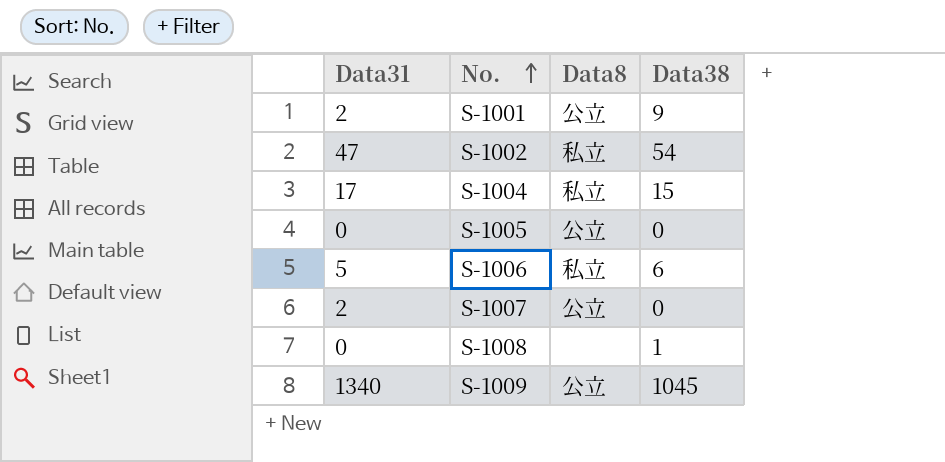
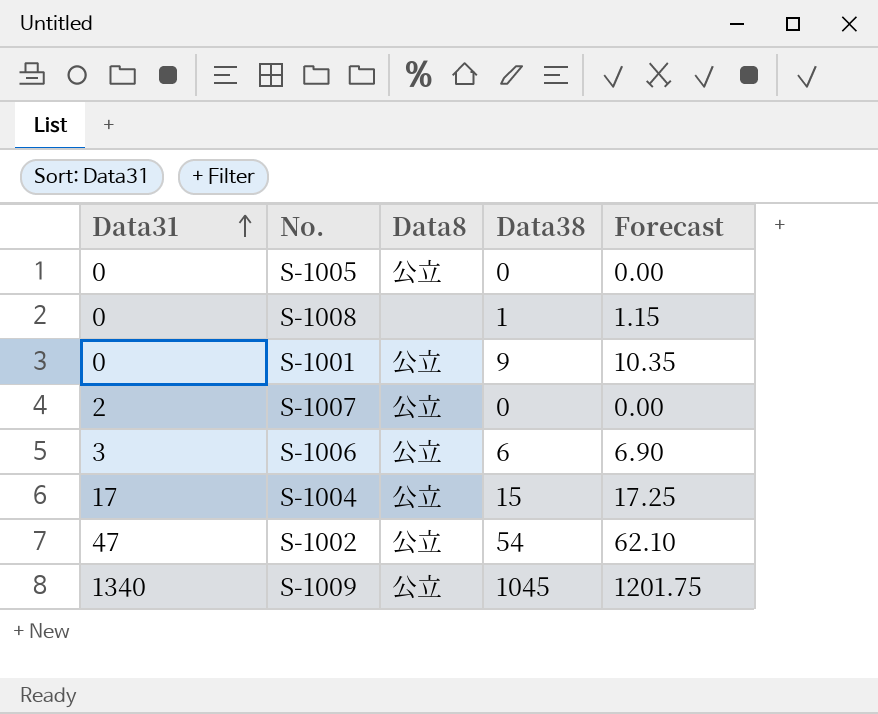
row order: No. ascending -> Data31 ascending
column Forecast | formula: none -> [Data38] * 1.15
S-1001 | Data31: 2 -> 0
S-1006 | Data31: 5 -> 3
S-1006 | Data8: 私立 -> 公立
S-1004 | Data8: 私立 -> 公立
S-1002 | Data8: 私立 -> 公立

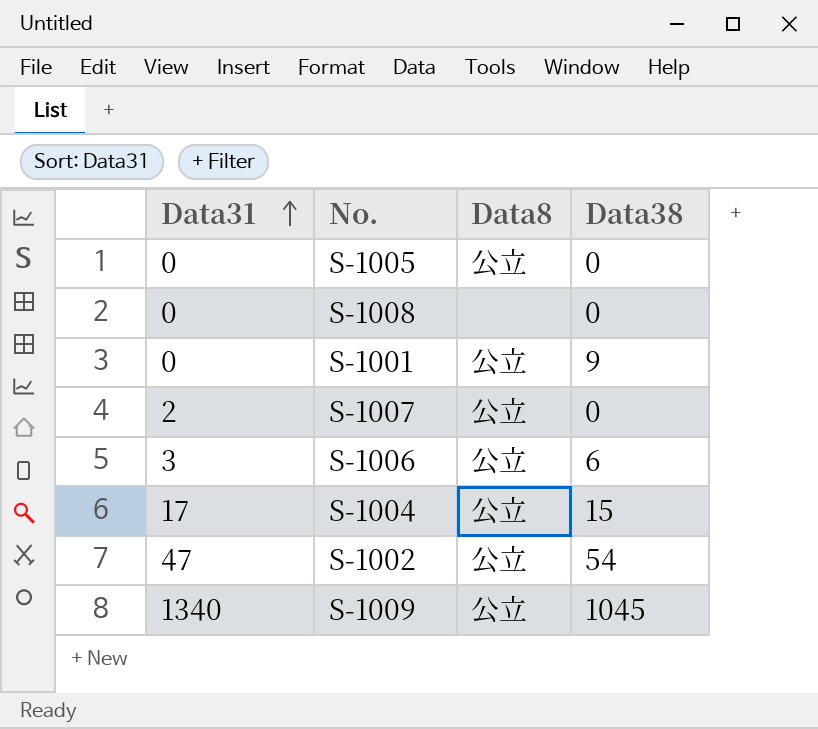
column Forecast | formula: [Data38] * 1.15 -> none
S-1008 | Data38: 1 -> 0

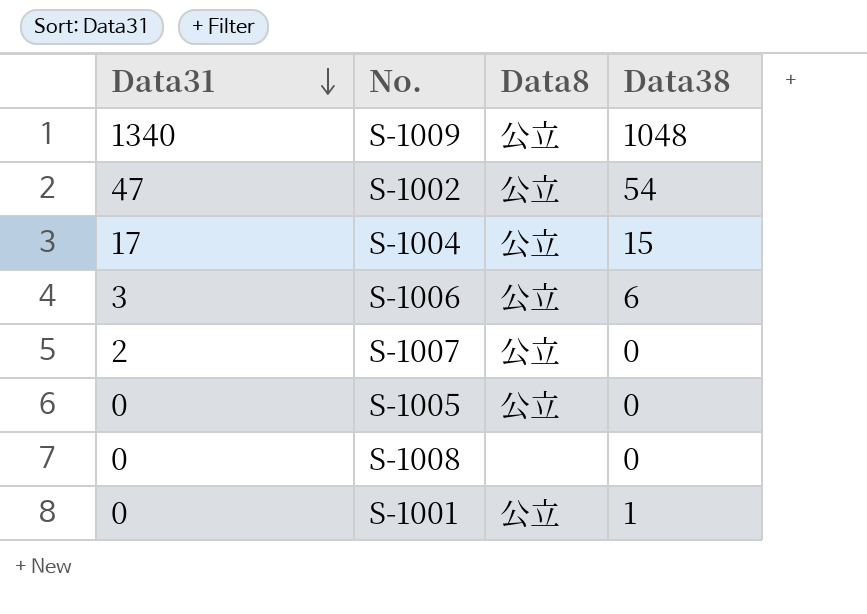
row order: Data31 ascending -> Data31 descending
S-1009 | Data38: 1045 -> 1048
S-1001 | Data38: 9 -> 1

